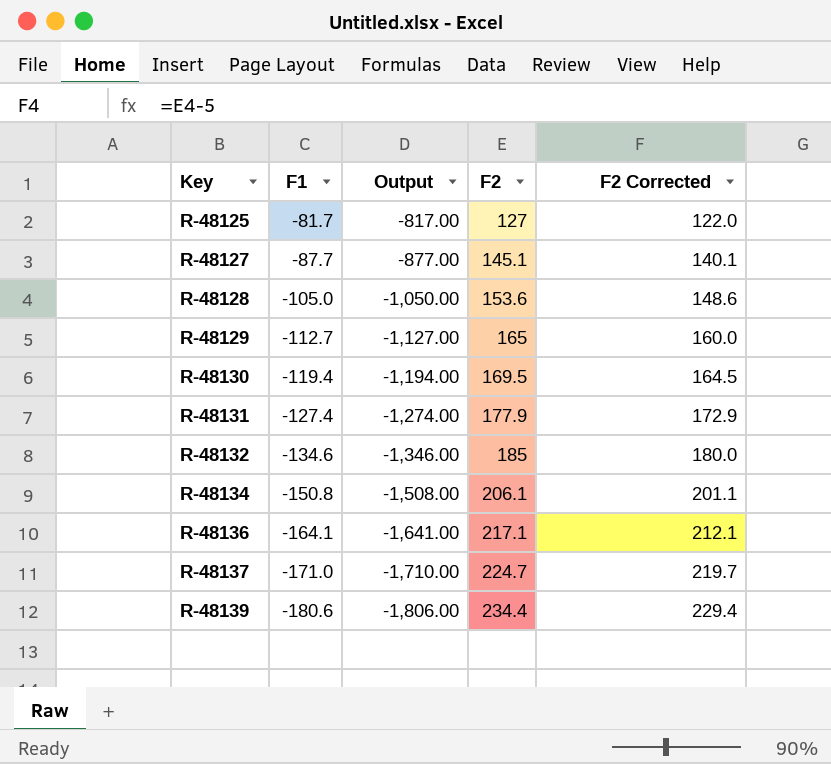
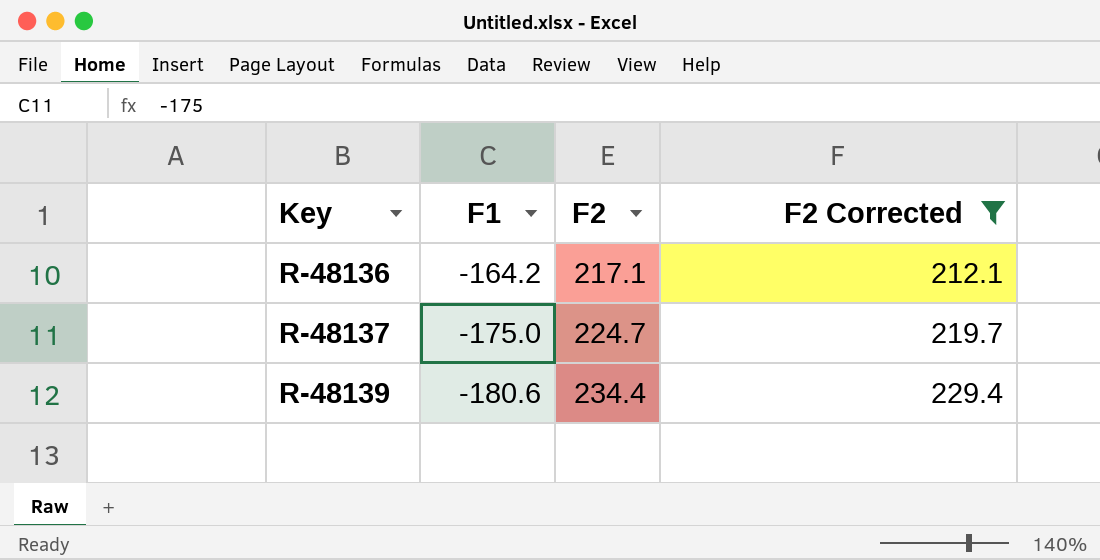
filter: none -> F2 Corrected >= 212.1
column Output | formula: [F1] * 10 -> none
R-48136 | F1: -164.1 -> -164.2
R-48137 | F1: -171.0 -> -175.0

